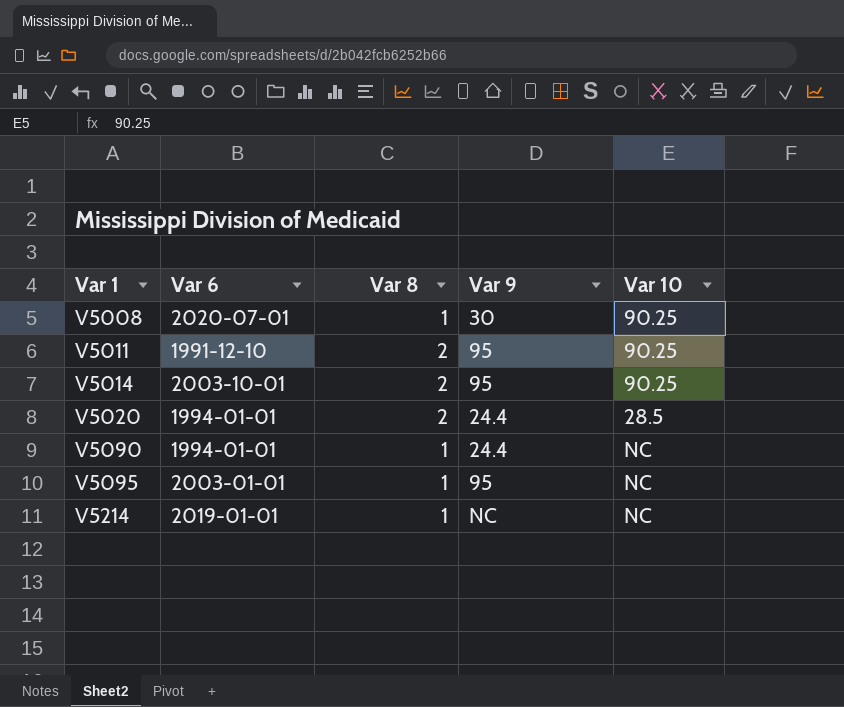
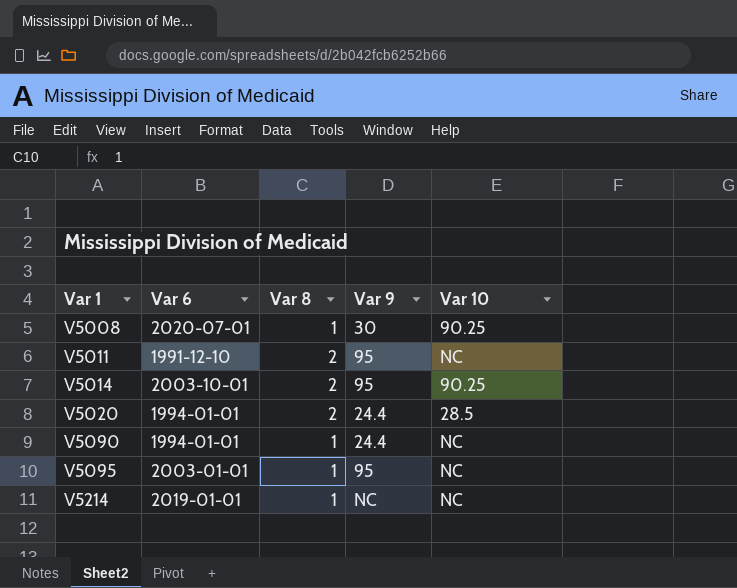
V5011 | Var 10: 90.25 -> NC

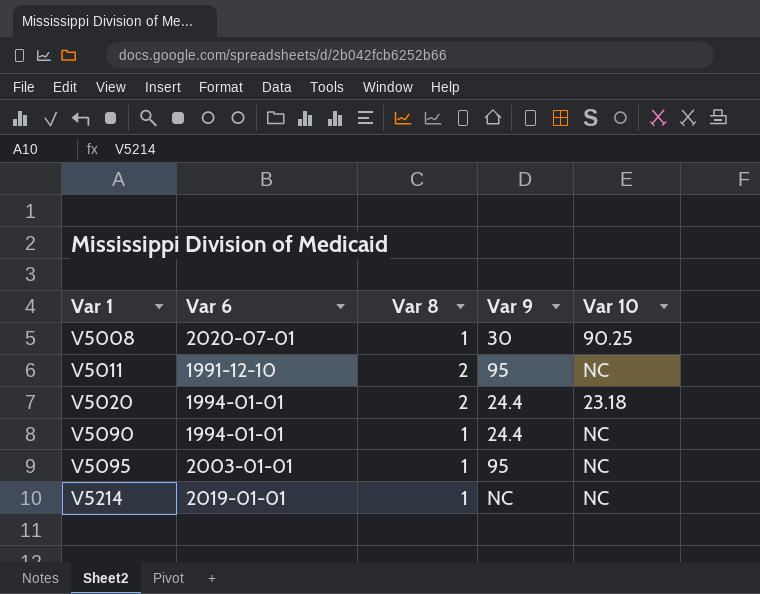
row V5014: 2003-10-01 | 2 | 95 | 90.25 -> none
V5020 | Var 10: 28.5 -> 23.18

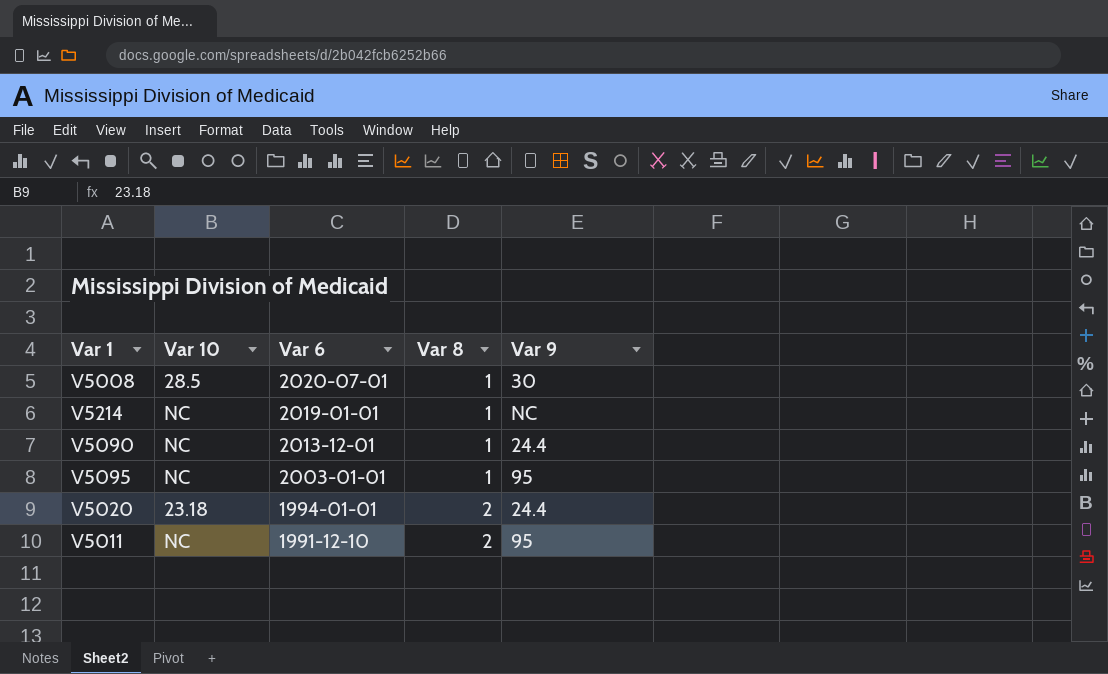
row order: Var 1 ascending -> Var 6 descending
column Var 10 | position: 5 -> 2
V5008 | Var 10: 90.25 -> 28.5
V5090 | Var 6: 1994-01-01 -> 2013-12-01

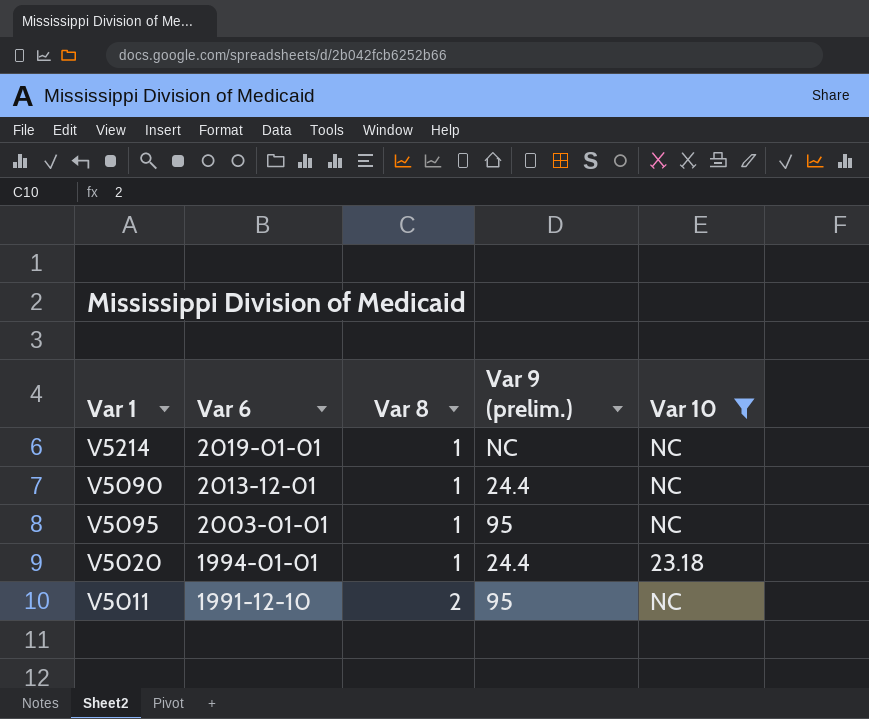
filter: none -> Var 10 != 28.5
column name: Var 9 -> Var 9 (prelim.)
column Var 10 | position: 2 -> 5
V5020 | Var 8: 2 -> 1

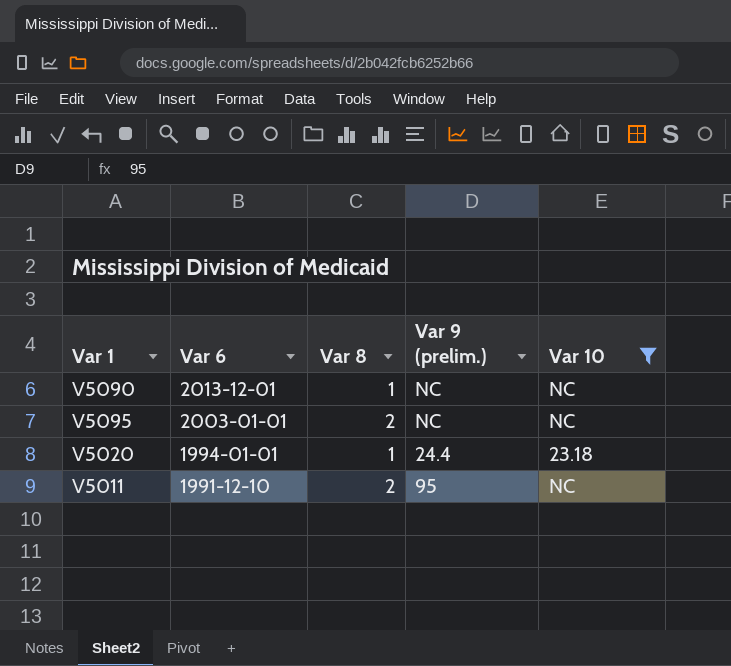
row V5214: 2019-01-01 | 1 | NC | NC -> none
V5090 | Var 9 (prelim.): 24.4 -> NC
V5095 | Var 8: 1 -> 2
V5095 | Var 9 (prelim.): 95 -> NC

